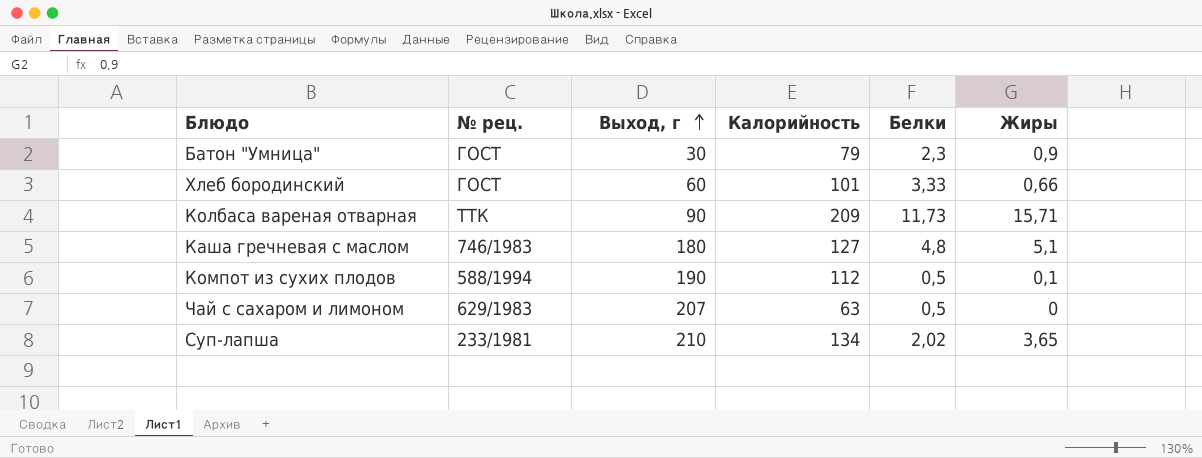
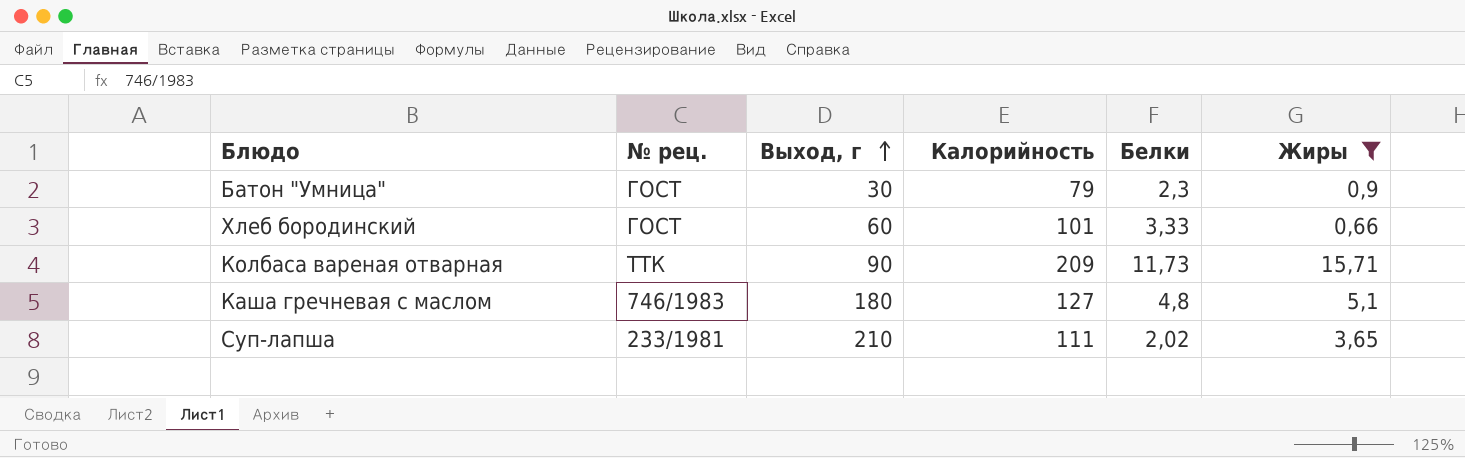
filter: none -> Жиры >= 0,66
Суп-лапша | Калорийность: 134 -> 111

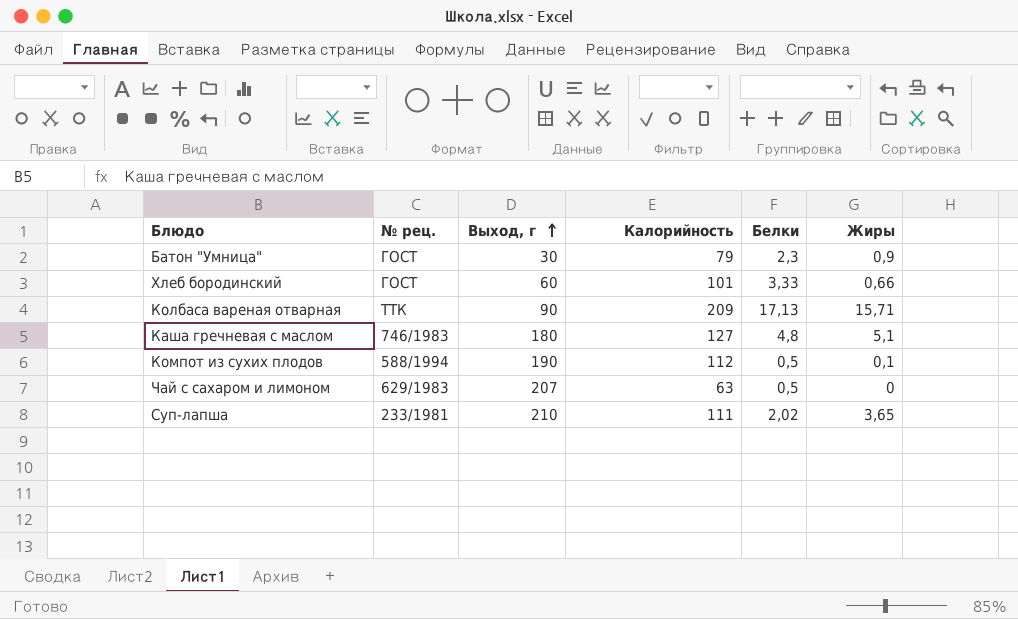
filter: Жиры >= 0,66 -> none
Колбаса вареная отварная | Белки: 11,73 -> 17,13

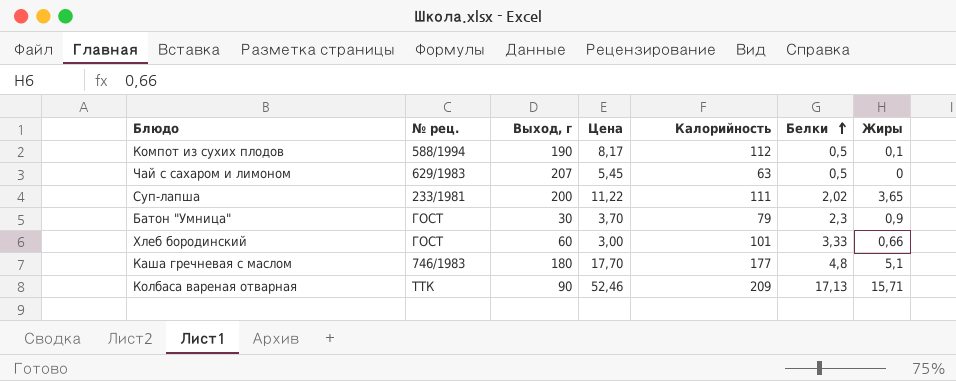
row order: Выход, г ascending -> Белки ascending
column Цена | position: none -> 4
Суп-лапша | Выход, г: 210 -> 200
Каша гречневая с маслом | Калорийность: 127 -> 177

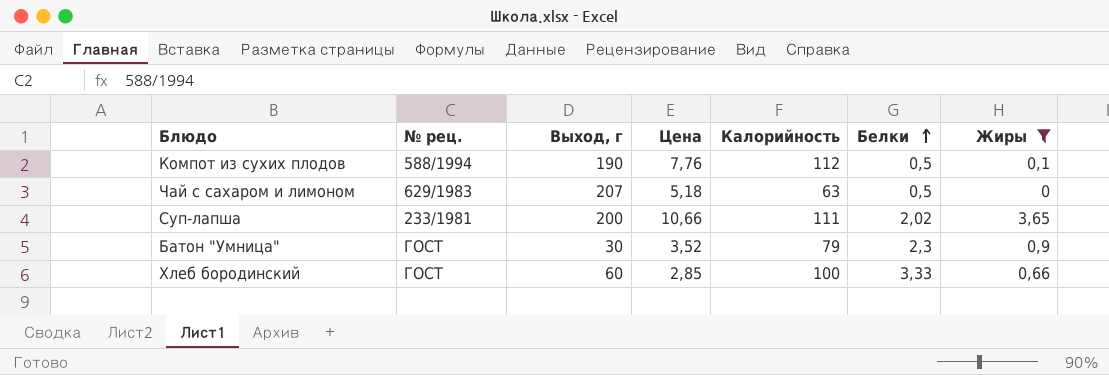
filter: none -> Жиры <= 3,65
Компот из сухих плодов | Цена: 8,17 -> 7,76
Чай с сахаром и лимоном | Цена: 5,45 -> 5,18
Суп-лапша | Цена: 11,22 -> 10,66
Батон "Умница" | Цена: 3,70 -> 3,52
Хлеб бородинский | Цена: 3,00 -> 2,85
Хлеб бородинский | Калорийность: 101 -> 100

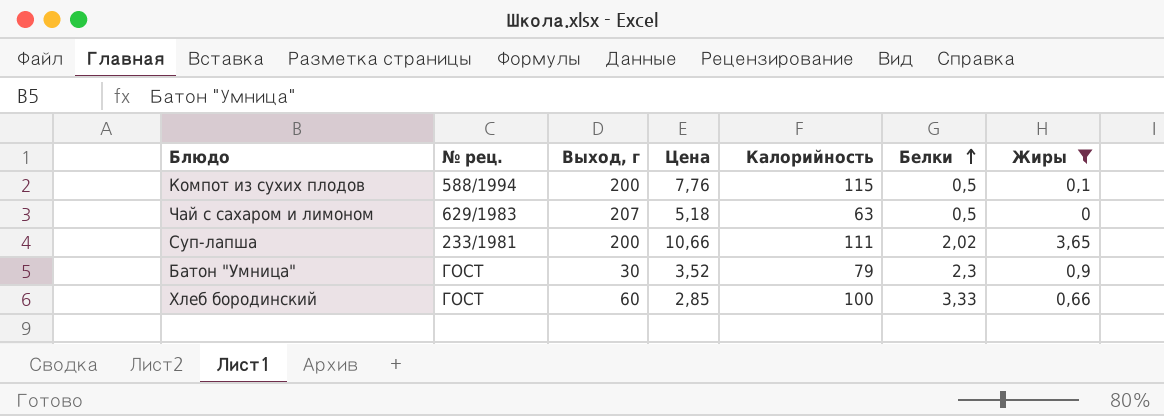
Компот из сухих плодов | Выход, г: 190 -> 200
Компот из сухих плодов | Калорийность: 112 -> 115

